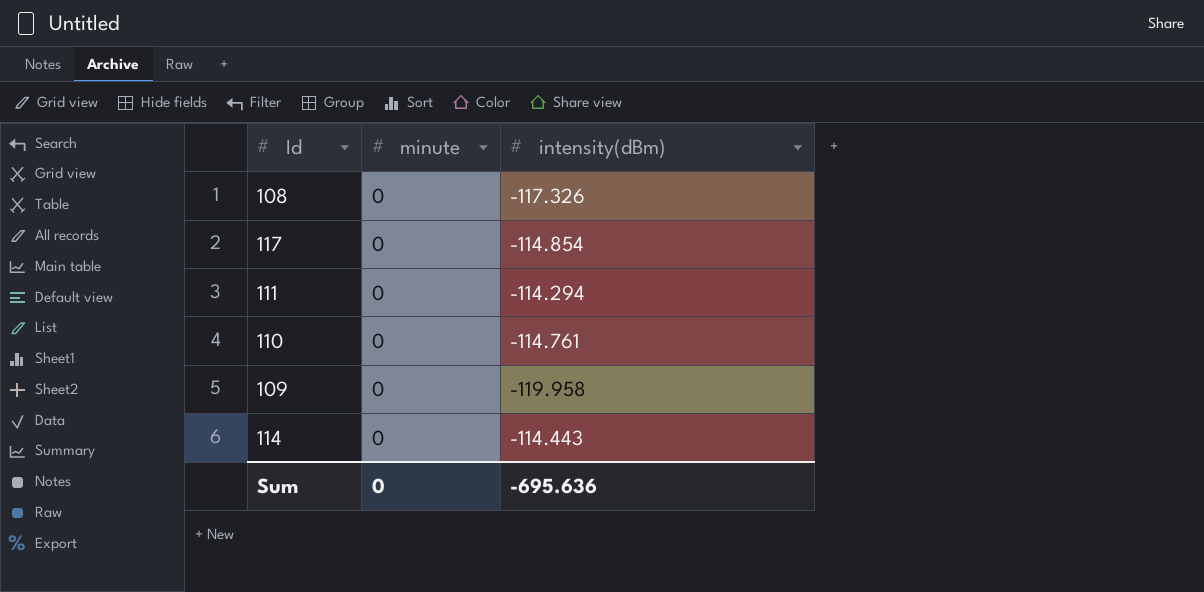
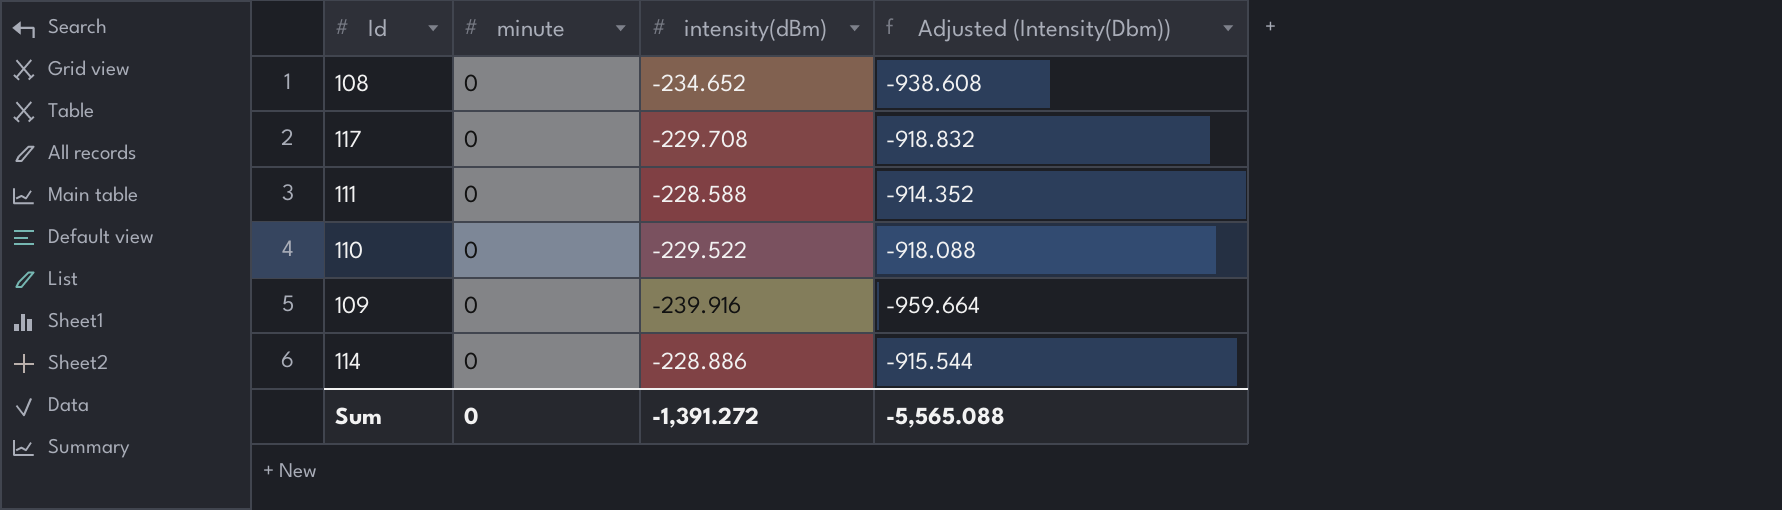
column Adjusted (Intensity(Dbm)) | formula: none -> [intensity(dBm)] * 4
108 | intensity(dBm): -117.326 -> -234.652
117 | intensity(dBm): -114.854 -> -229.708
111 | intensity(dBm): -114.294 -> -228.588
110 | intensity(dBm): -114.761 -> -229.522
109 | intensity(dBm): -119.958 -> -239.916
114 | intensity(dBm): -114.443 -> -228.886
Sum | intensity(dBm): -695.636 -> -1,391.272

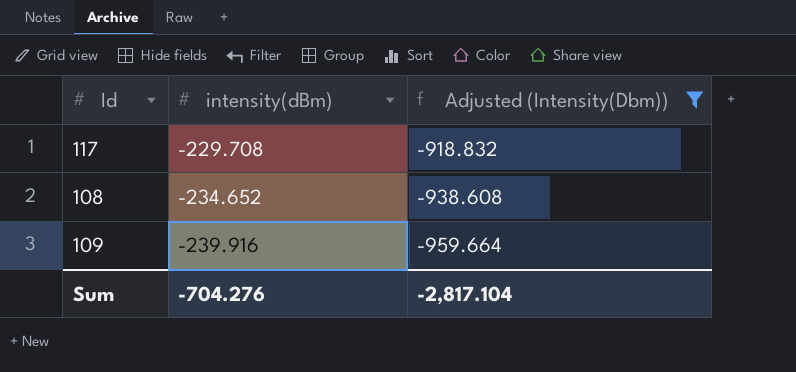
filter: none -> Adjusted (Intensity(Dbm)) <= -918.832
row order: none -> intensity(dBm) descending
column minute | position: 2 -> none
Sum | intensity(dBm): -1,391.272 -> -704.276
Sum | Adjusted (Intensity(Dbm)): -5,565.088 -> -2,817.104

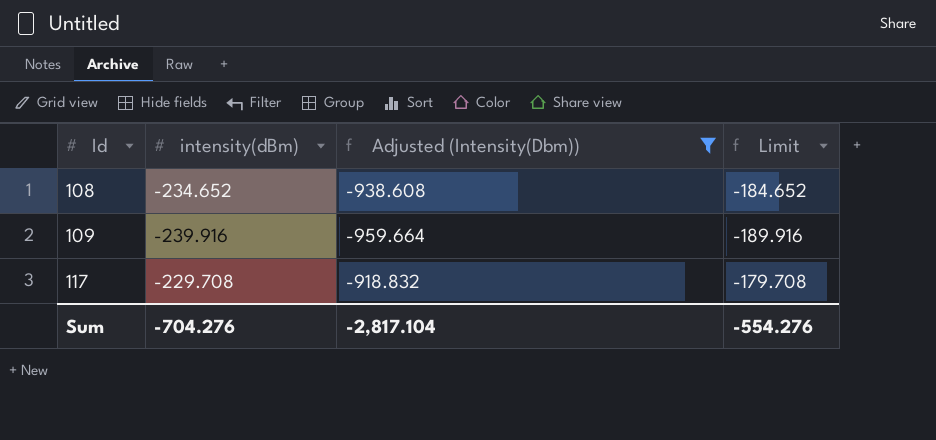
row order: intensity(dBm) descending -> Id ascending
column Limit | formula: none -> [intensity(dBm)] + 50

